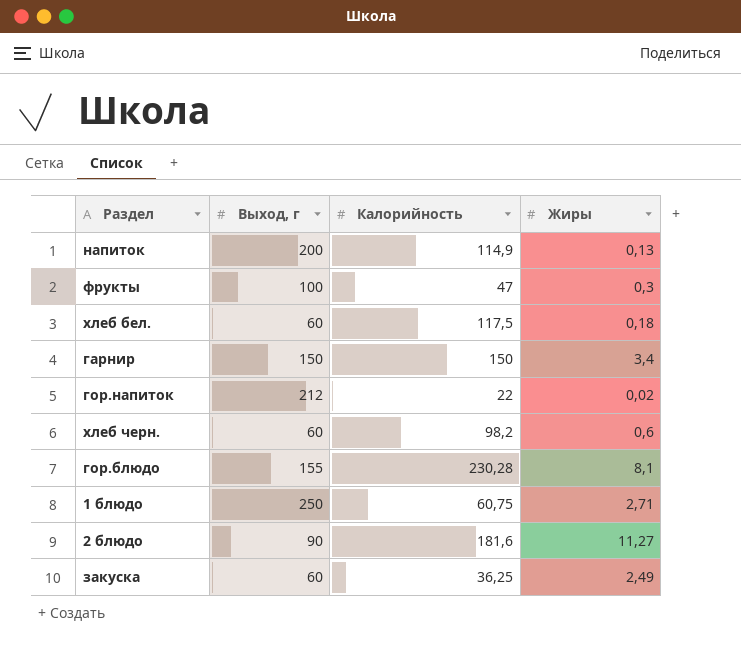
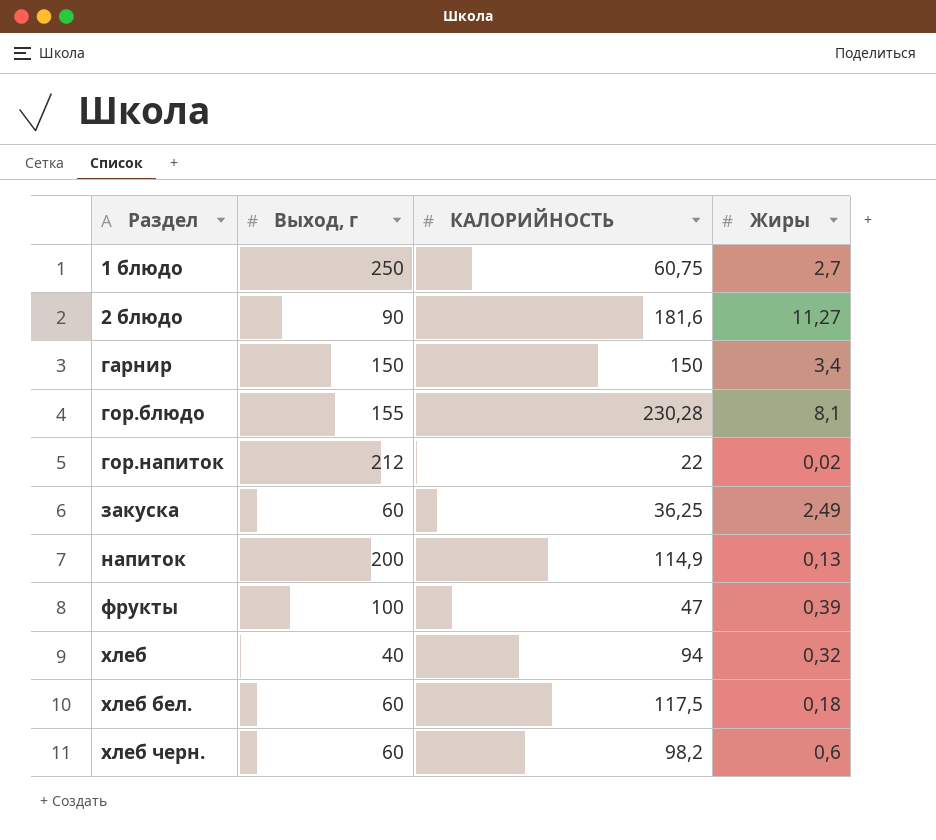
row order: none -> Раздел ascending
column name: Калорийность -> КАЛОРИЙНОСТЬ
1 блюдо | Жиры: 2,71 -> 2,7
фрукты | Жиры: 0,3 -> 0,39
row хлеб: none -> 40 | 94 | 0,32

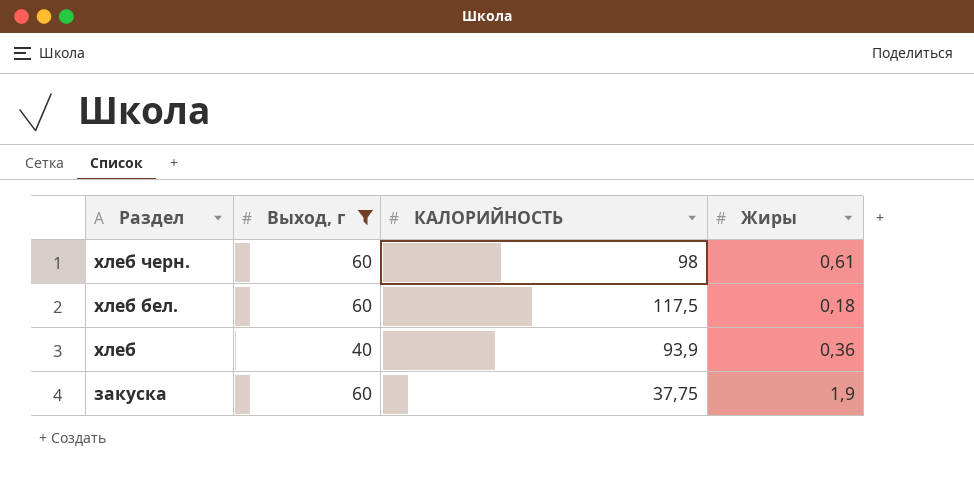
filter: none -> Выход, г <= 60
row order: Раздел ascending -> Раздел descending
хлеб черн. | КАЛОРИЙНОСТЬ: 98,2 -> 98
хлеб черн. | Жиры: 0,6 -> 0,61
хлеб | КАЛОРИЙНОСТЬ: 94 -> 93,9
хлеб | Жиры: 0,32 -> 0,36
закуска | КАЛОРИЙНОСТЬ: 36,25 -> 37,75
закуска | Жиры: 2,49 -> 1,9

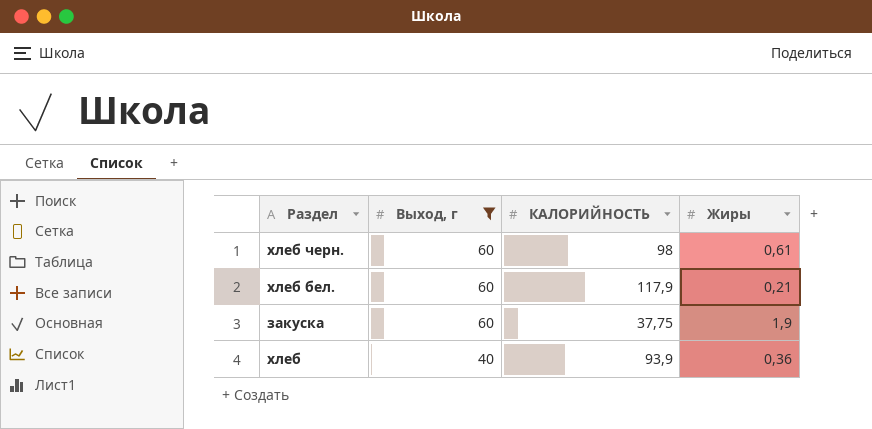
row order: Раздел descending -> Выход, г descending
хлеб бел. | КАЛОРИЙНОСТЬ: 117,5 -> 117,9
хлеб бел. | Жиры: 0,18 -> 0,21

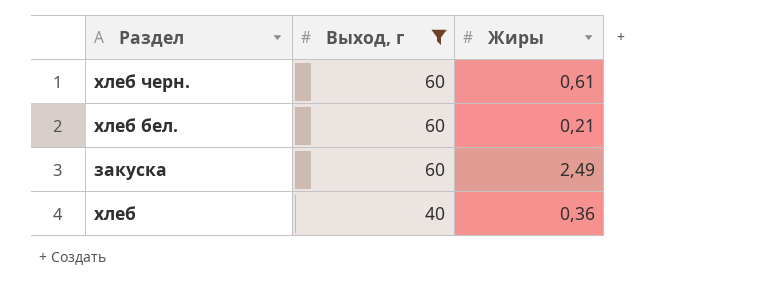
column КАЛОРИЙНОСТЬ | position: 3 -> none
закуска | Жиры: 1,9 -> 2,49

